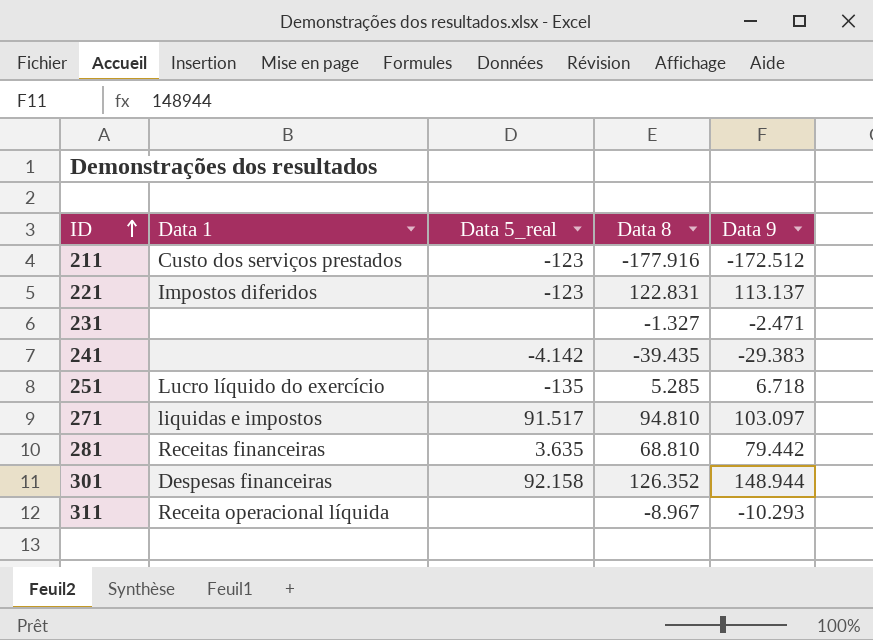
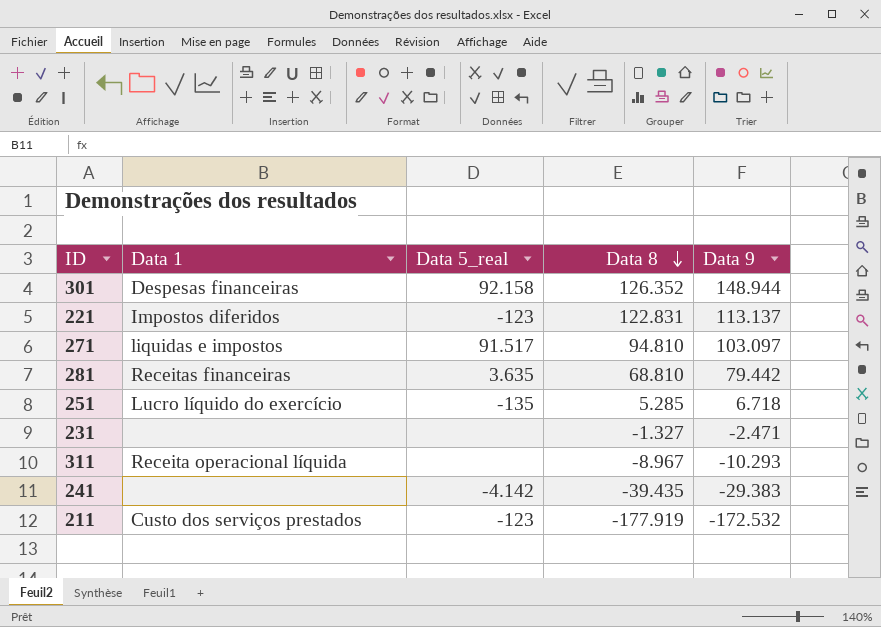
row order: ID ascending -> Data 8 descending
211 | Data 8: -177.916 -> -177.919
211 | Data 9: -172.512 -> -172.532

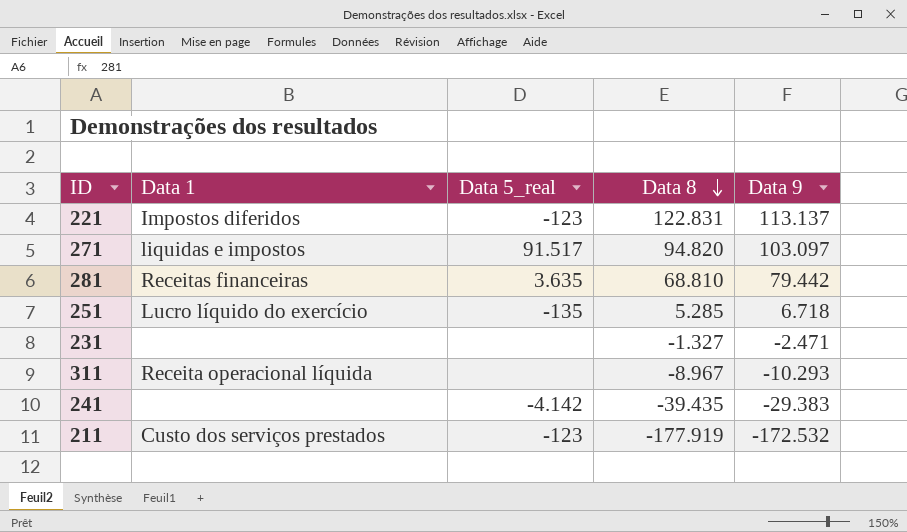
row 301: Despesas financeiras | 92.158 | 126.352 | 148.944 -> none
271 | Data 8: 94.810 -> 94.820

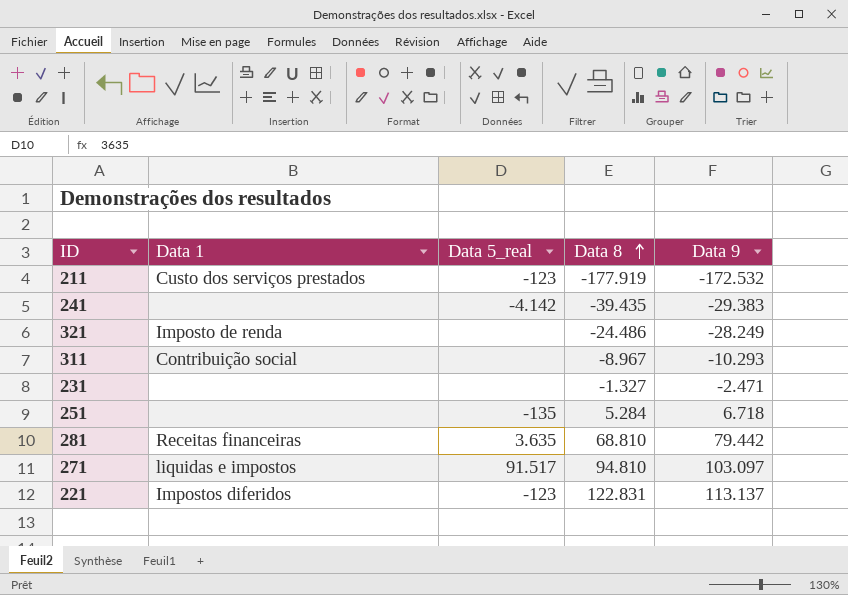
row order: Data 8 descending -> Data 8 ascending
row 321: none -> Imposto de renda | none | -24.486 | -28.249
311 | Data 1: Receita operacional líquida -> Contribuição social
251 | Data 1: Lucro líquido do exercício -> none
251 | Data 8: 5.285 -> 5.284
271 | Data 8: 94.820 -> 94.810

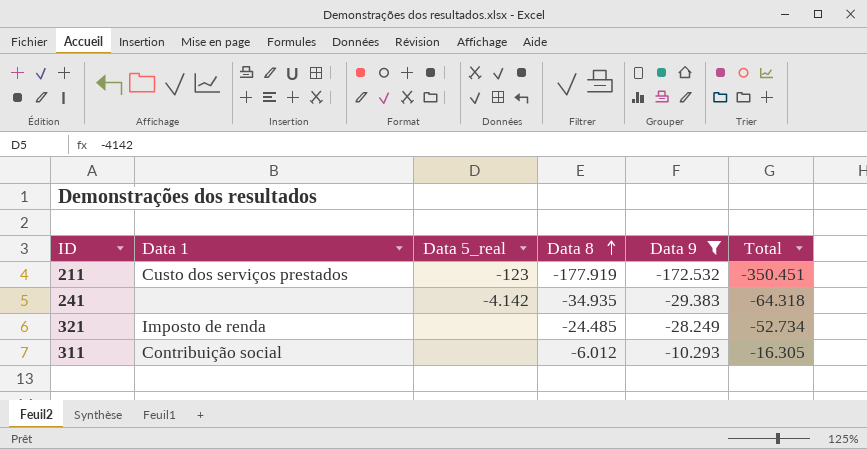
filter: none -> Data 9 <= -10.293
column Total | formula: none -> [Data 8] + [Data 9]
241 | Data 8: -39.435 -> -34.935
321 | Data 8: -24.486 -> -24.485
311 | Data 8: -8.967 -> -6.012

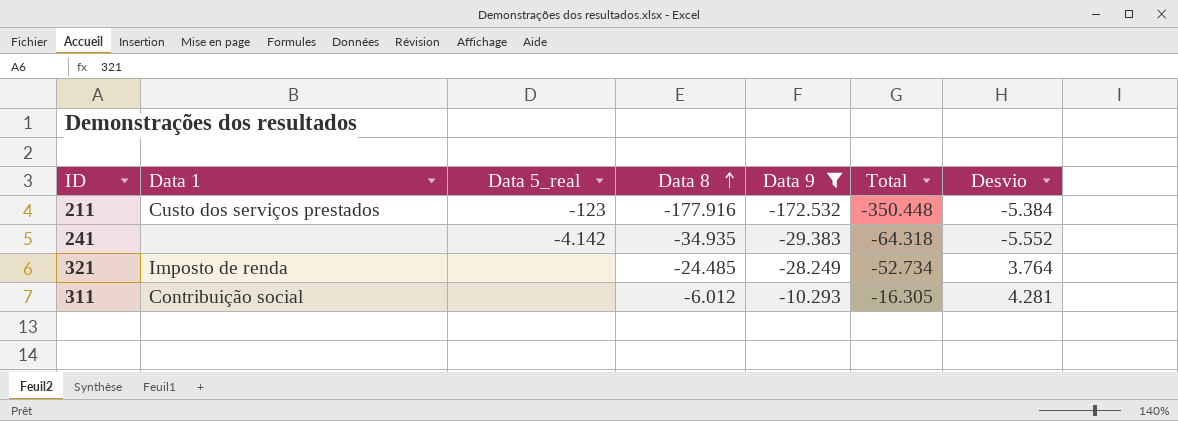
column Desvio | formula: none -> [Data 8] - [Data 9]
211 | Data 8: -177.919 -> -177.916
211 | Total: -350.451 -> -350.448

